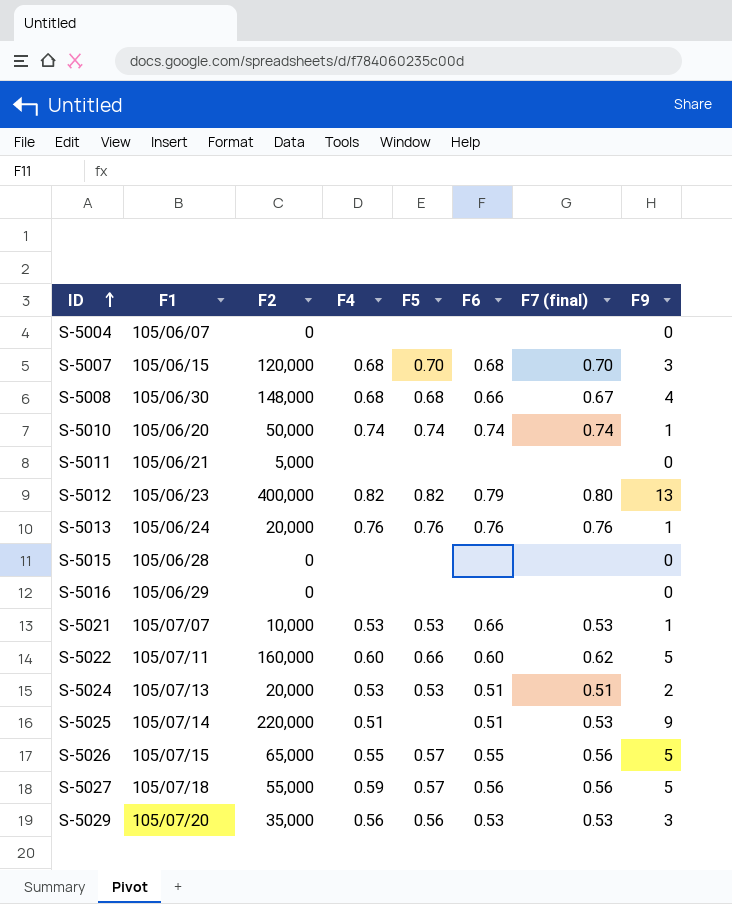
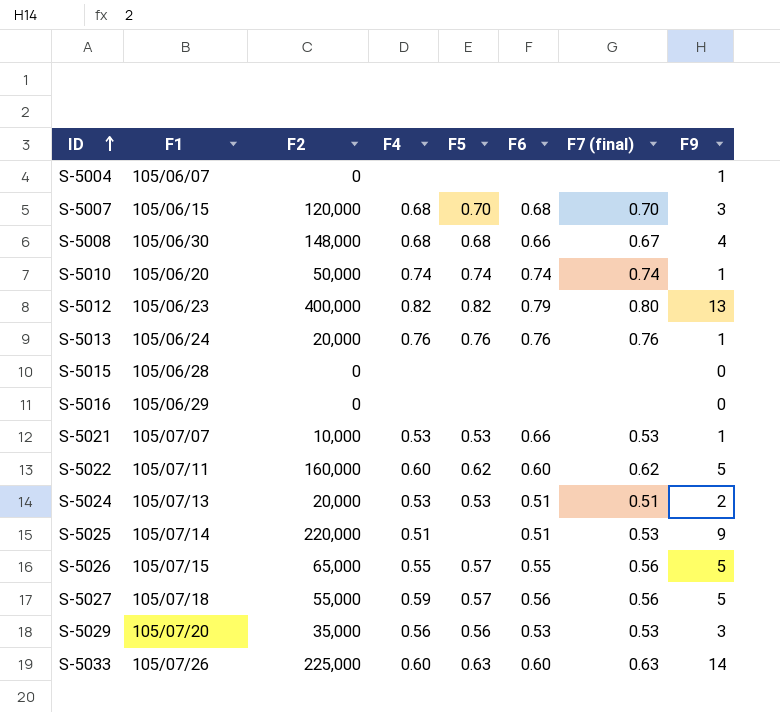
row S-5011: 105/06/21 | 5,000 | none | none | none | none | 0 -> none
S-5004 | F9: 0 -> 1
S-5022 | F5: 0.66 -> 0.62
row S-5033: none -> 105/07/26 | 225,000 | 0.60 | 0.63 | 0.60 | 0.63 | 14

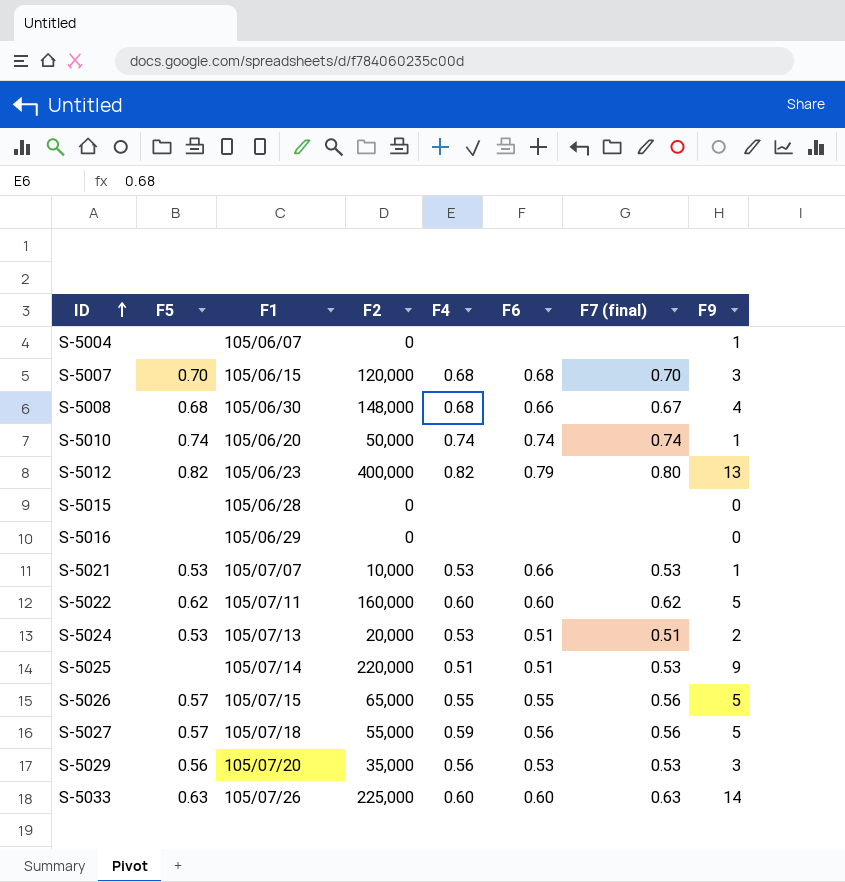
column F5 | position: 5 -> 2
row S-5013: 105/06/24 | 20,000 | 0.76 | 0.76 | 0.76 | 0.76 | 1 -> none

